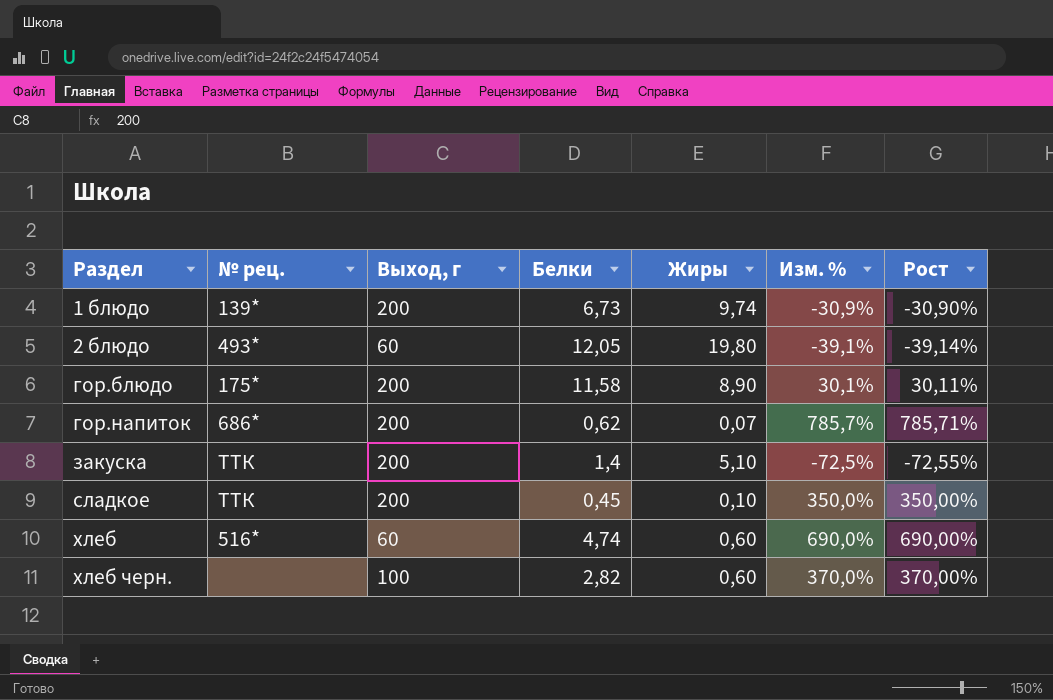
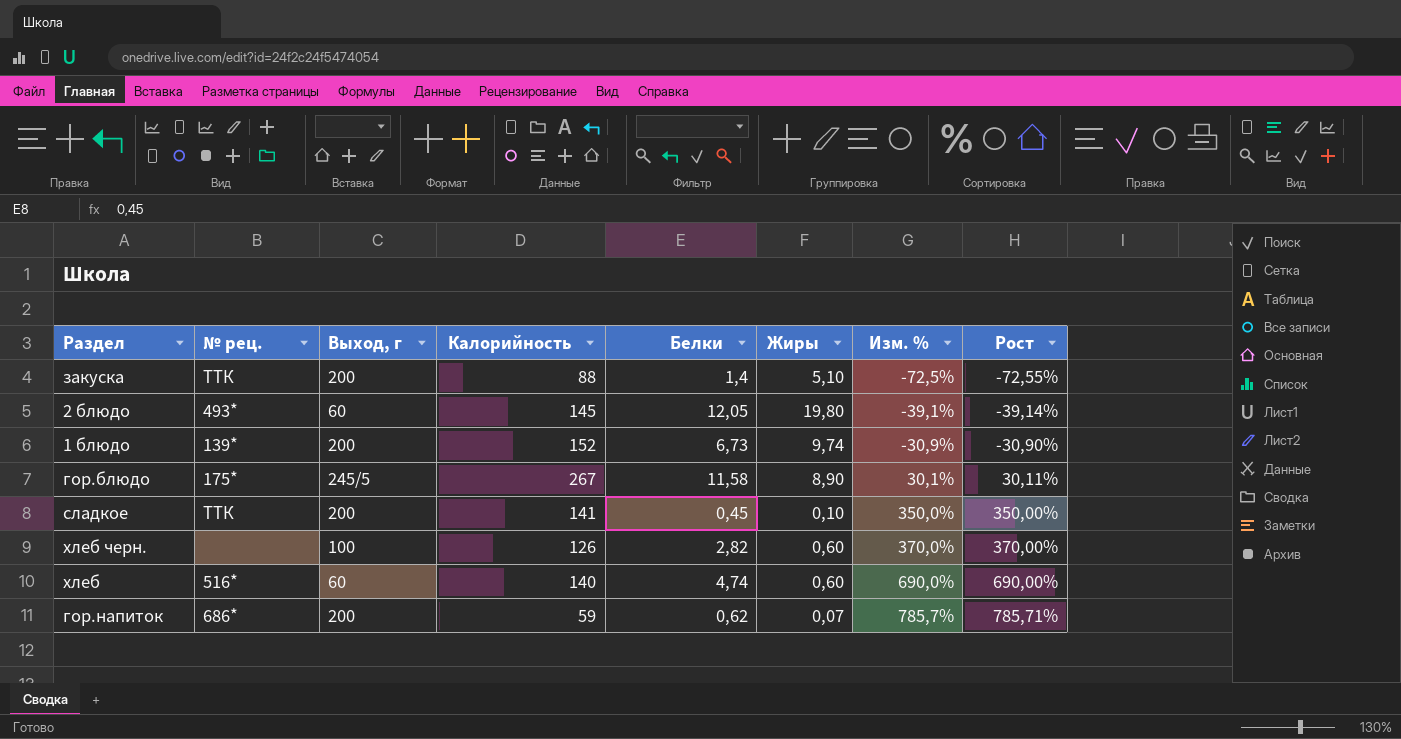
row order: Раздел ascending -> Изм. % ascending
column Калорийность | position: none -> 4
гор.блюдо | Выход, г: 200 -> 245/5

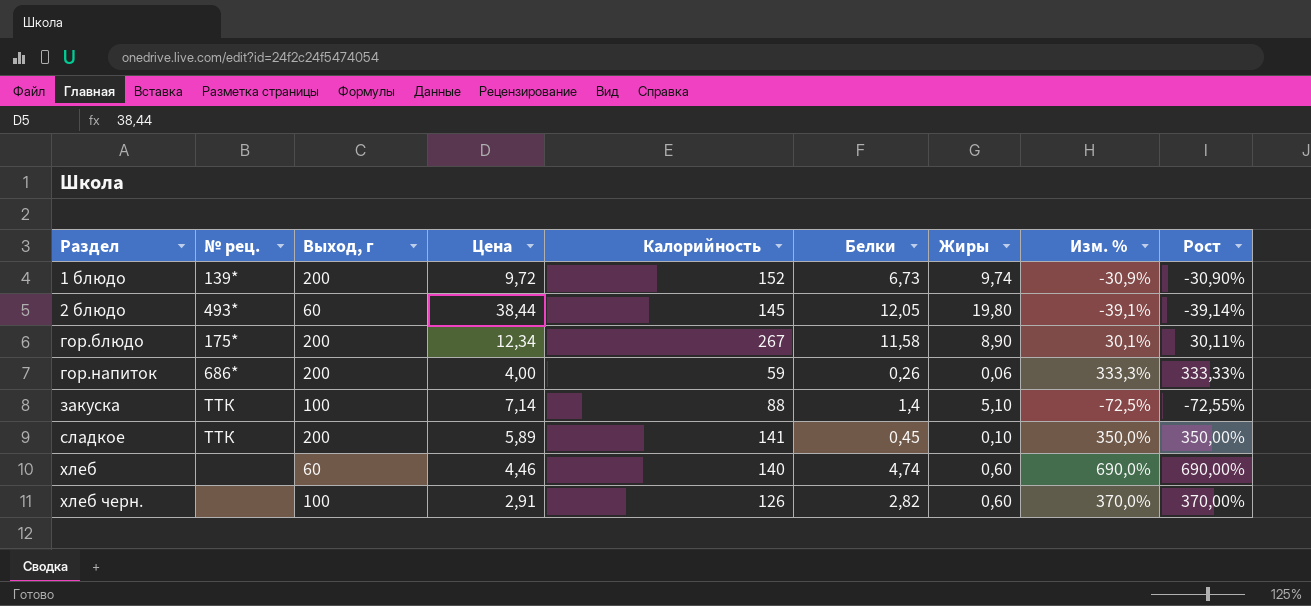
row order: Изм. % ascending -> Раздел ascending
column Цена | position: none -> 4
гор.блюдо | Выход, г: 245/5 -> 200
гор.напиток | Белки: 0,62 -> 0,26
гор.напиток | Жиры: 0,07 -> 0,06
гор.напиток | Изм. %: 785,7% -> 333,3%
гор.напиток | Рост: 785,71% -> 333,33%
закуска | Выход, г: 200 -> 100
хлеб | № рец.: 516* -> none

